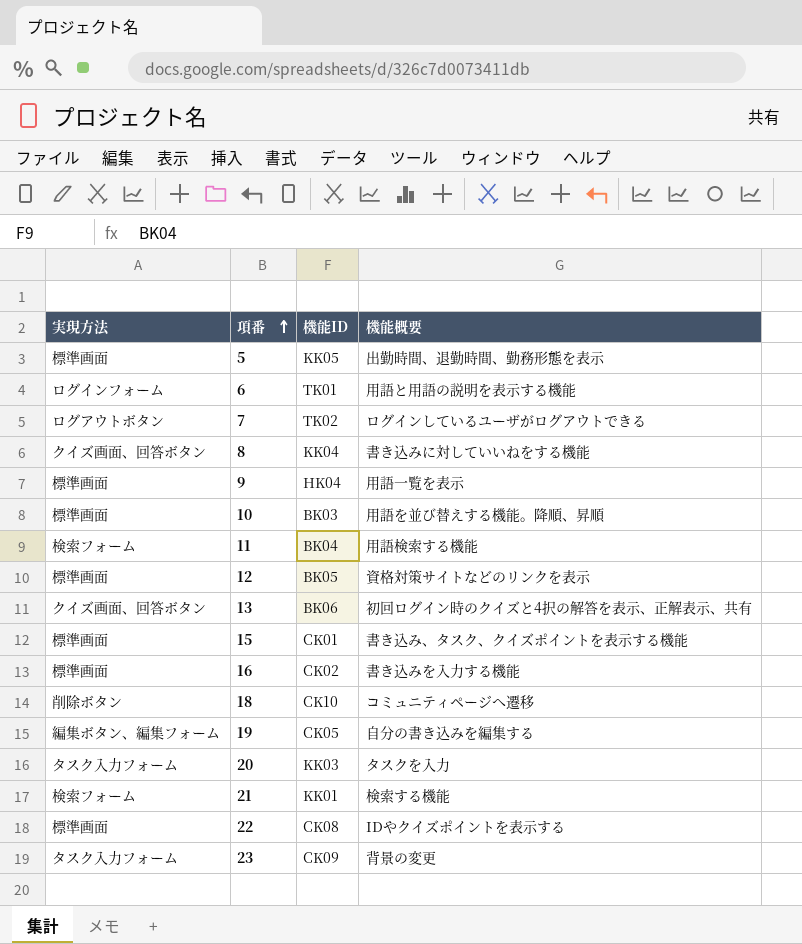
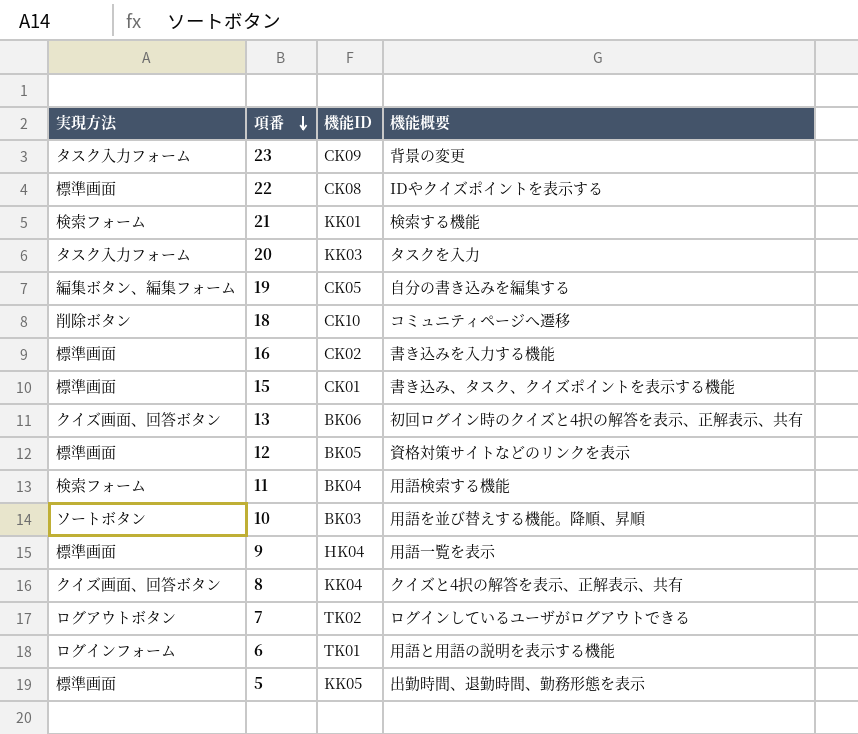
row order: 項番 ascending -> 項番 descending
10 | 実現方法: 標準画面 -> ソートボタン
8 | 機能概要: 書き込みに対していいねをする機能 -> クイズと4択の解答を表示、正解表示、共有

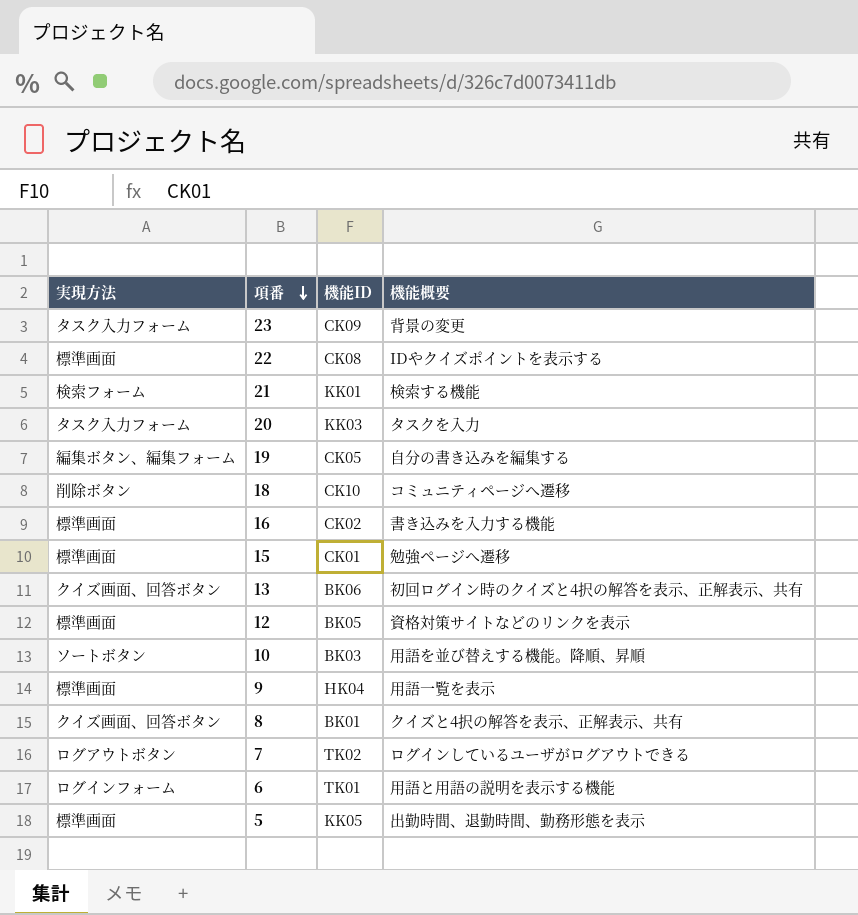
row 11: 検索フォーム | BK04 | 用語検索する機能 -> none
15 | 機能概要: 書き込み、タスク、クイズポイントを表示する機能 -> 勉強ページへ遷移
8 | 機能ID: KK04 -> BK01

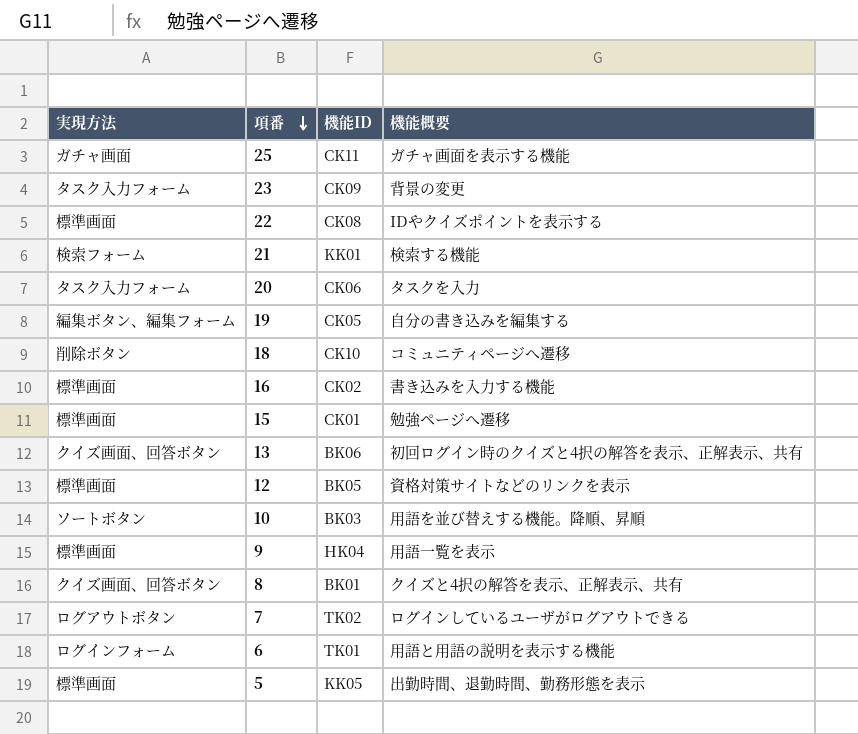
row 25: none -> ガチャ画面 | CK11 | ガチャ画面を表示する機能
20 | 機能ID: KK03 -> CK06

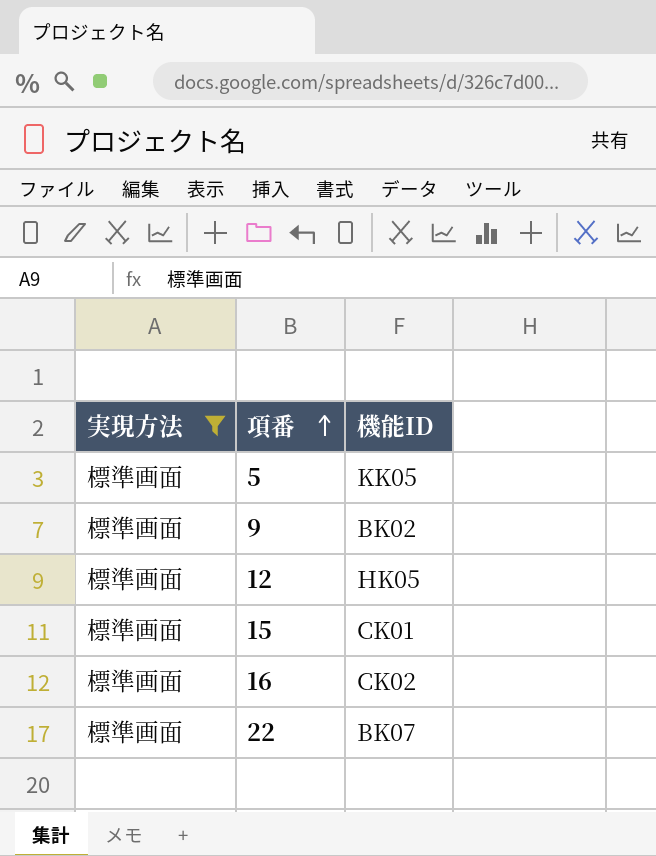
filter: none -> 実現方法 = 標準画面
row order: 項番 descending -> 項番 ascending
column 機能概要 | position: 4 -> none
9 | 機能ID: HK04 -> BK02
12 | 機能ID: BK05 -> HK05
22 | 機能ID: CK08 -> BK07

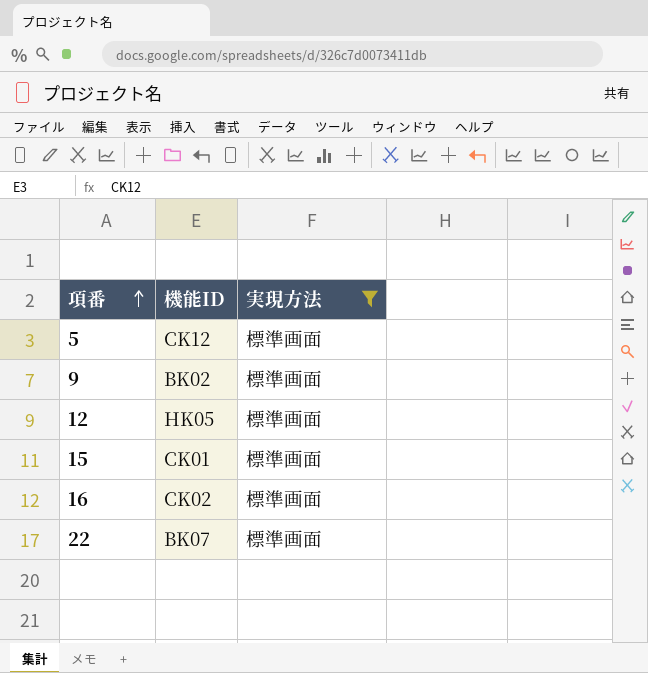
column 実現方法 | position: 1 -> 3
5 | 機能ID: KK05 -> CK12

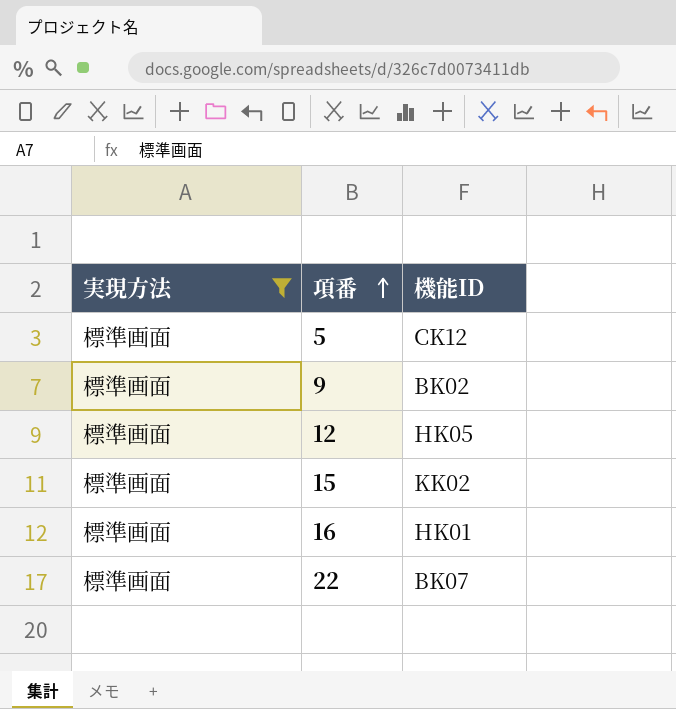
column 実現方法 | position: 3 -> 1
15 | 機能ID: CK01 -> KK02
16 | 機能ID: CK02 -> HK01

